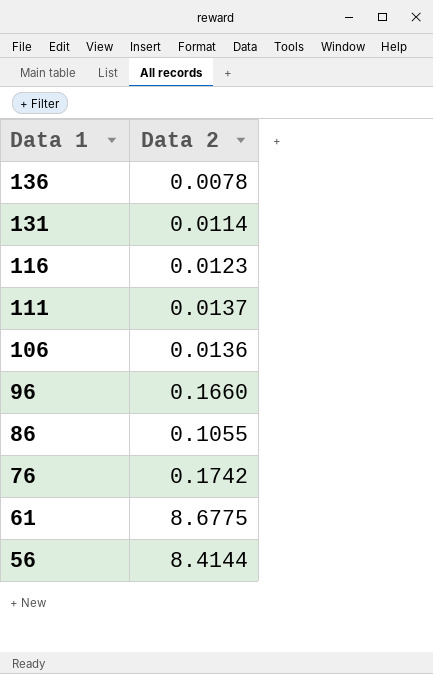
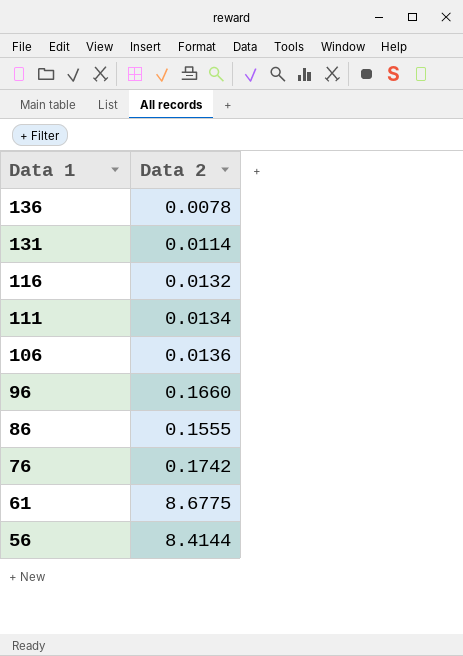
116 | Data 2: 0.0123 -> 0.0132
111 | Data 2: 0.0137 -> 0.0134
86 | Data 2: 0.1055 -> 0.1555

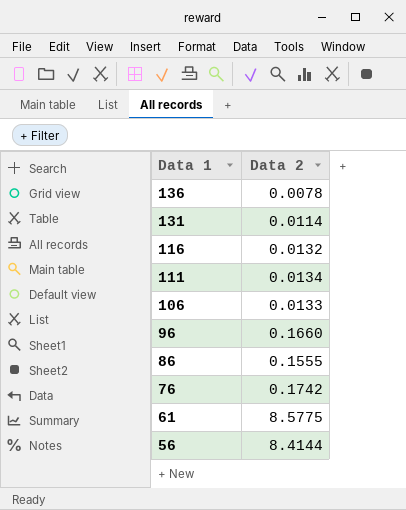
106 | Data 2: 0.0136 -> 0.0133
61 | Data 2: 8.6775 -> 8.5775

